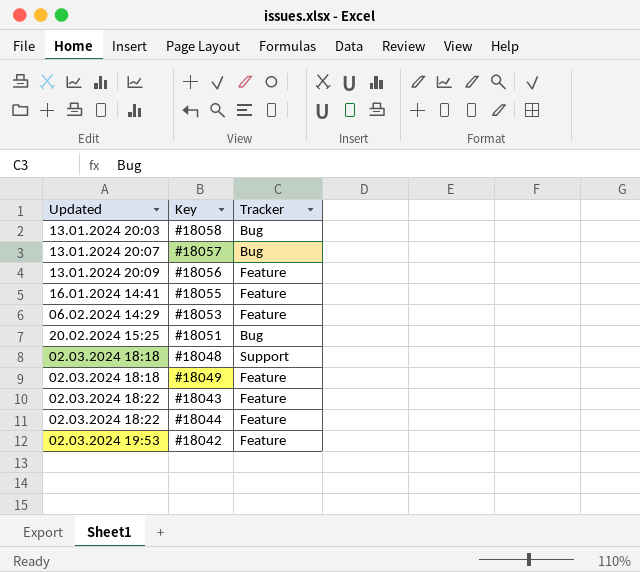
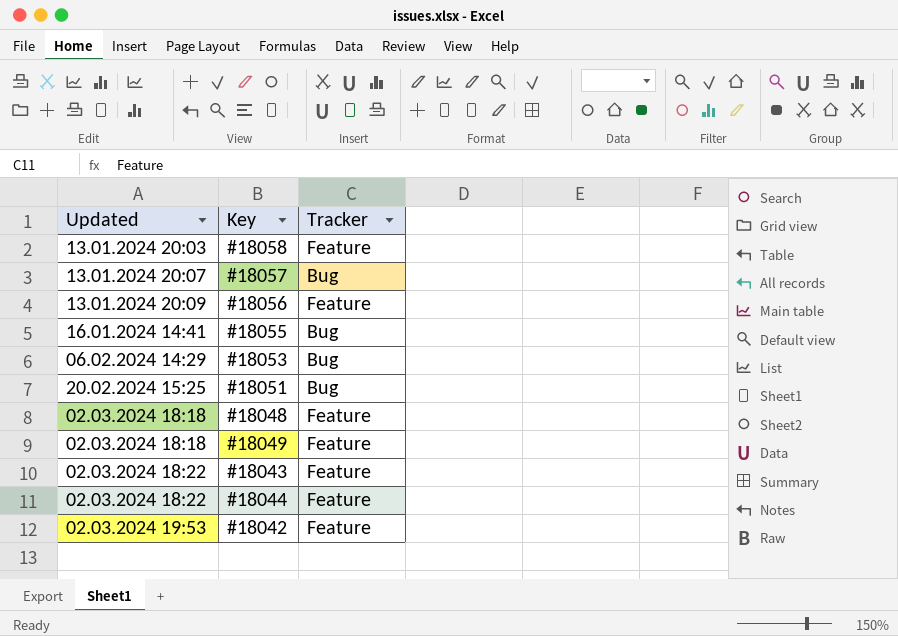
#18058 | Tracker: Bug -> Feature
#18055 | Tracker: Feature -> Bug
#18053 | Tracker: Feature -> Bug
#18048 | Tracker: Support -> Feature

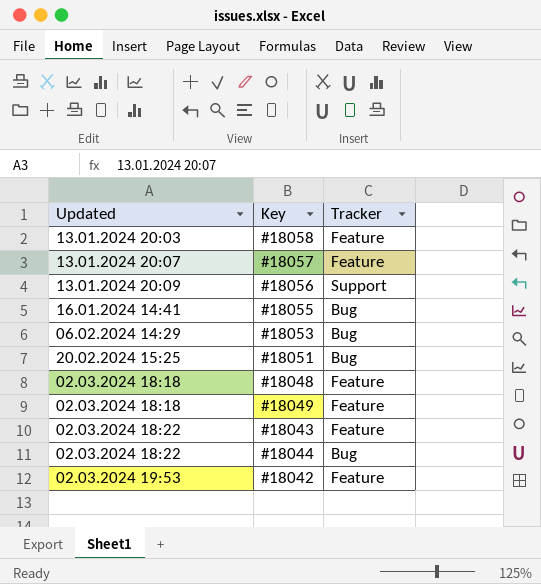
#18057 | Tracker: Bug -> Feature
#18056 | Tracker: Feature -> Support
#18044 | Tracker: Feature -> Bug

